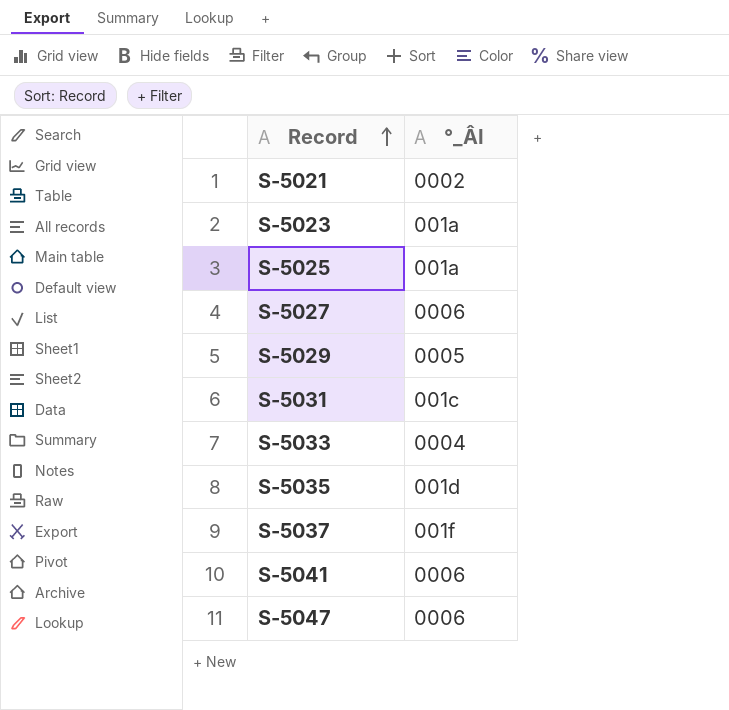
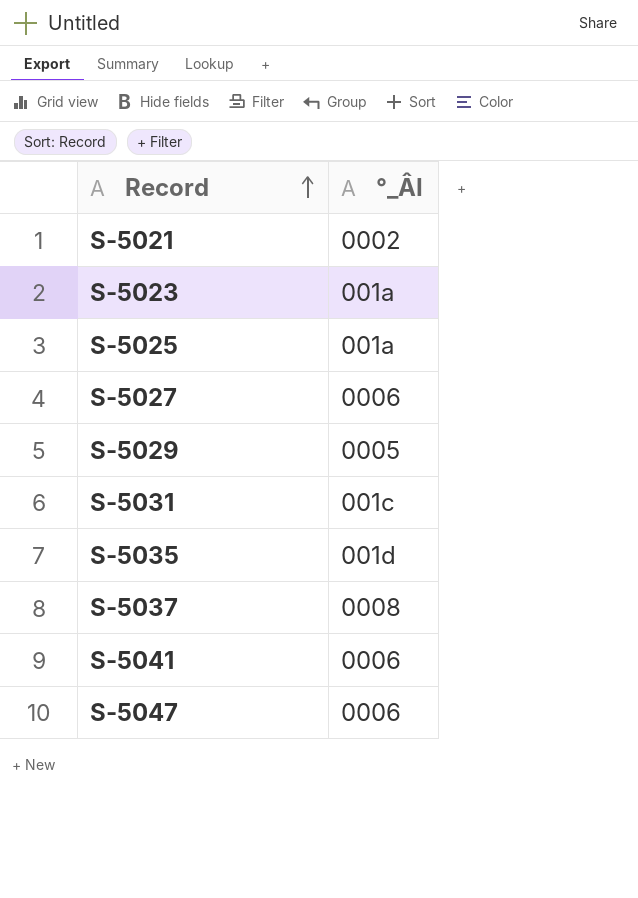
row S-5033: 0004 -> none
S-5037 | °_ÂI: 001f -> 0008

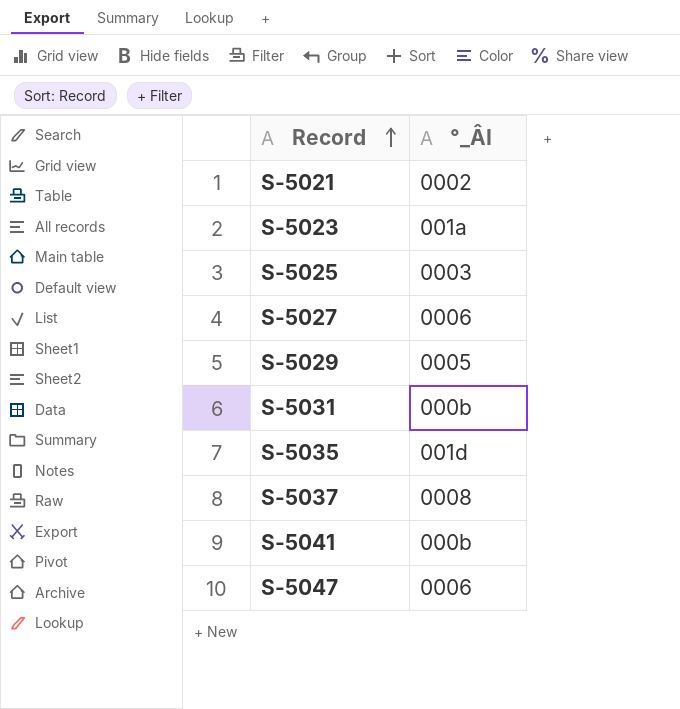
S-5025 | °_ÂI: 001a -> 0003
S-5031 | °_ÂI: 001c -> 000b
S-5041 | °_ÂI: 0006 -> 000b

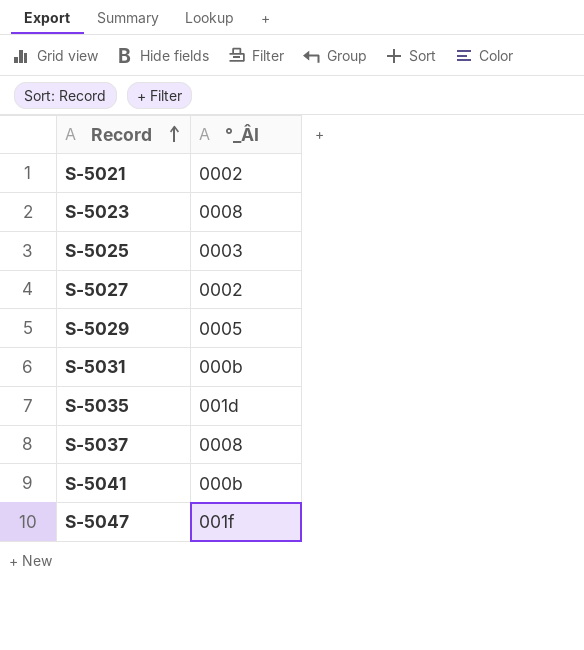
S-5023 | °_ÂI: 001a -> 0008
S-5027 | °_ÂI: 0006 -> 0002
S-5047 | °_ÂI: 0006 -> 001f

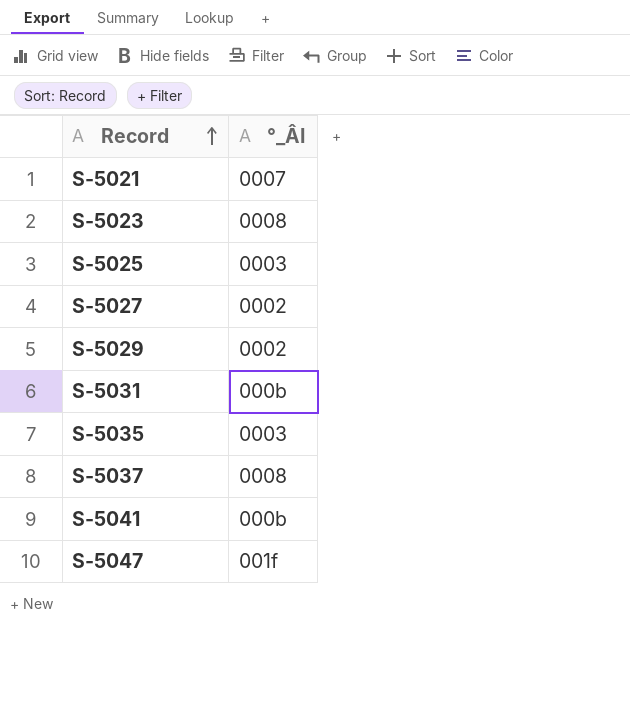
S-5021 | °_ÂI: 0002 -> 0007
S-5029 | °_ÂI: 0005 -> 0002
S-5035 | °_ÂI: 001d -> 0003

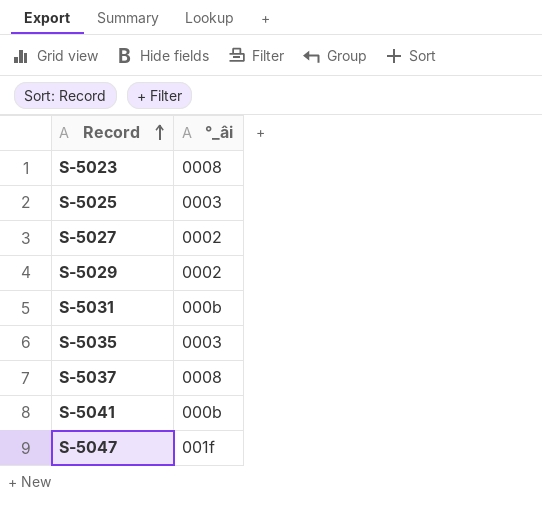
column name: °_ÂI -> °_âi
row S-5021: 0007 -> none

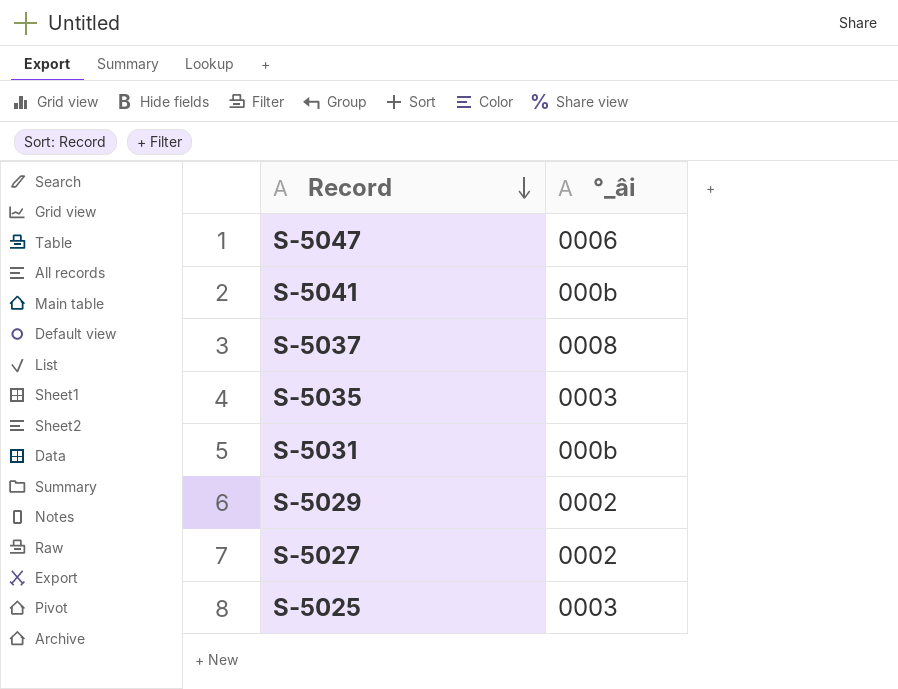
row order: Record ascending -> Record descending
row S-5023: 0008 -> none
S-5047 | °_âi: 001f -> 0006

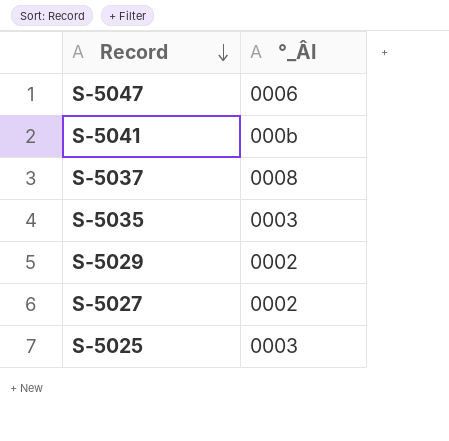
column name: °_âi -> °_ÂI
row S-5031: 000b -> none

